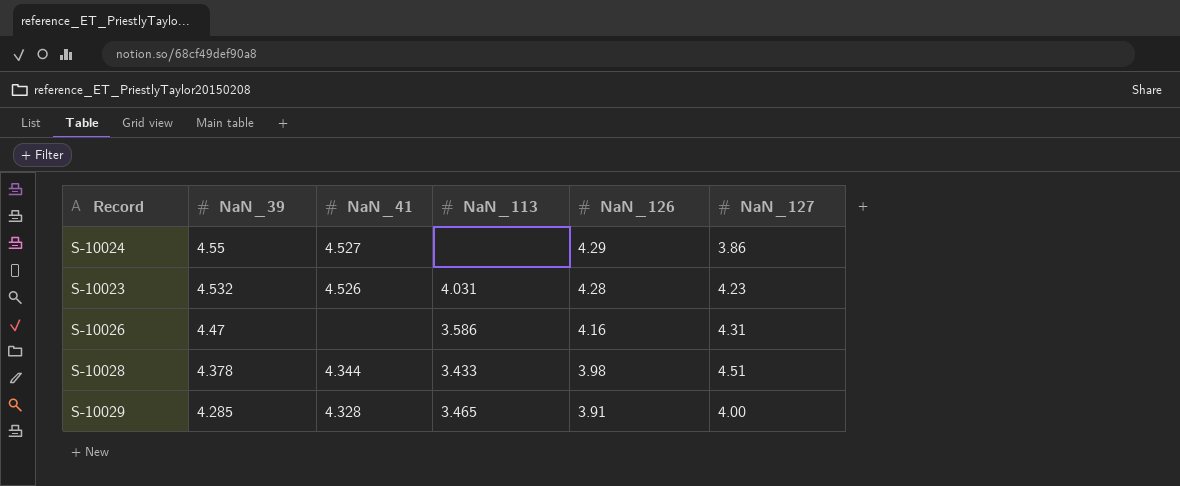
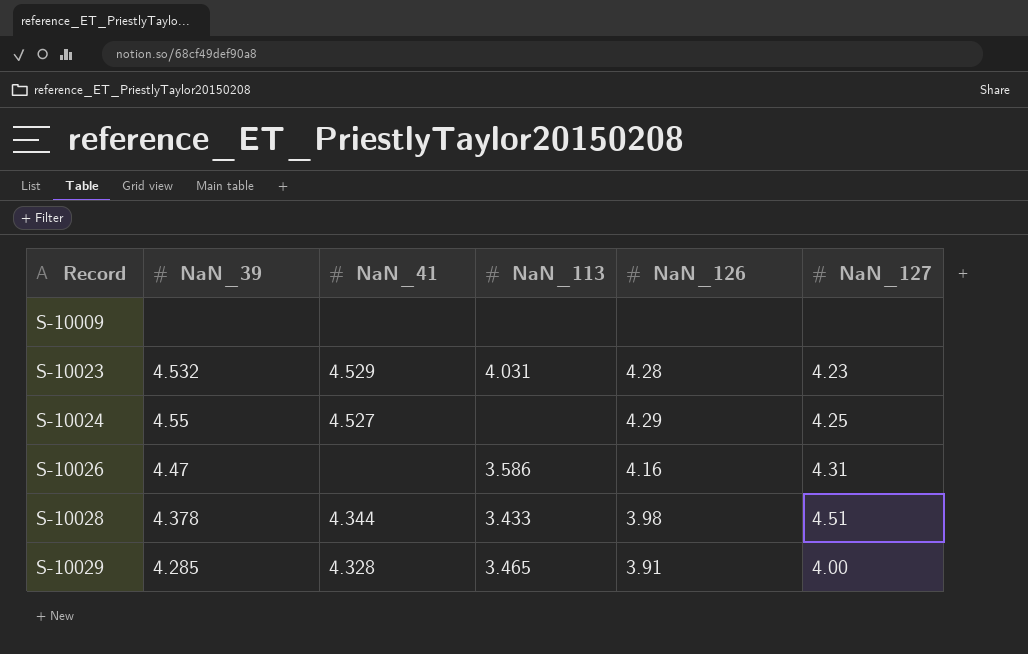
row order: NaN_39 descending -> Record ascending
row S-10009: none -> none | none | none | none | none
S-10023 | NaN_41: 4.526 -> 4.529
S-10024 | NaN_127: 3.86 -> 4.25

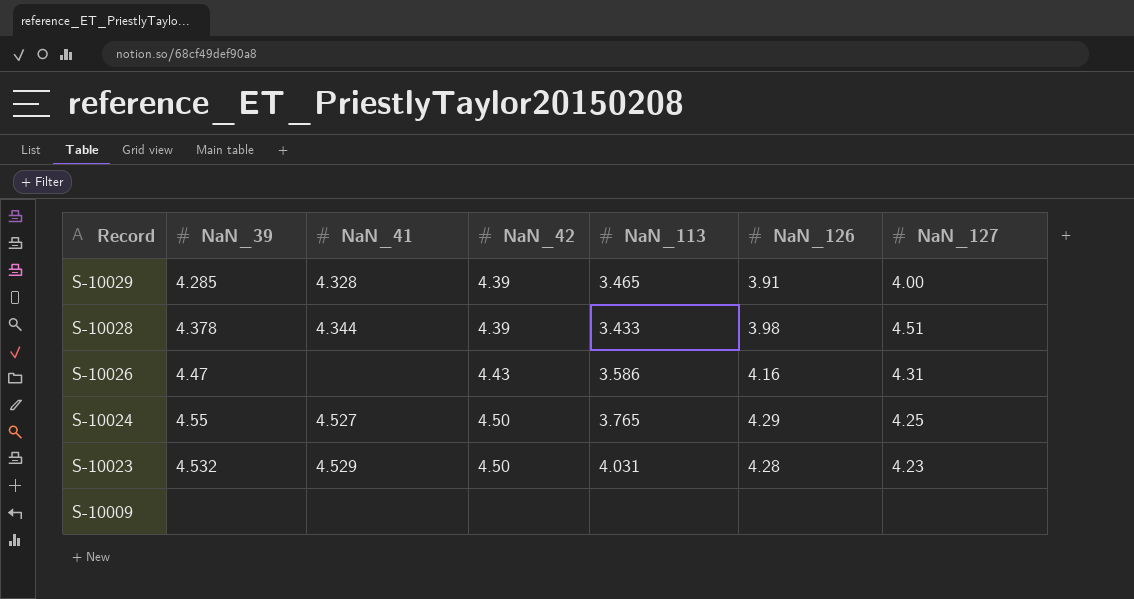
row order: Record ascending -> Record descending
column NaN_42 | position: none -> 4
S-10024 | NaN_113: none -> 3.765

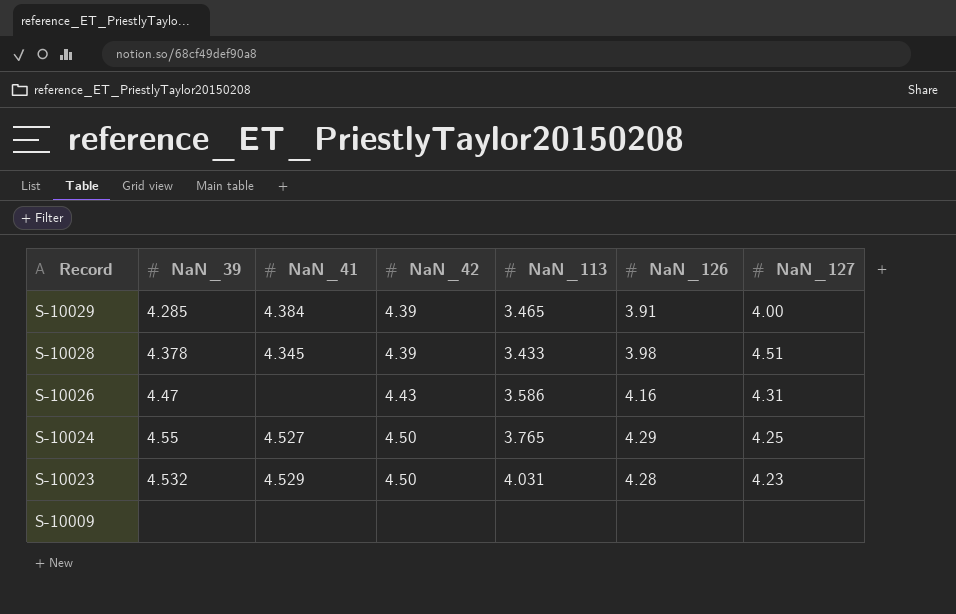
S-10029 | NaN_41: 4.328 -> 4.384
S-10028 | NaN_41: 4.344 -> 4.345

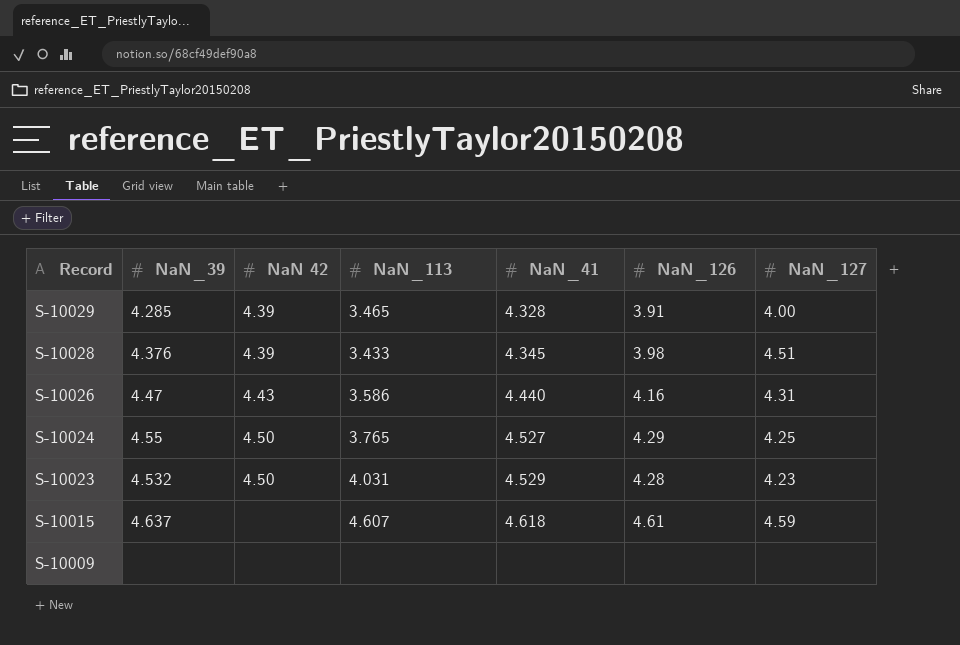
column name: NaN_42 -> NaN 42
column NaN_41 | position: 3 -> 5
S-10029 | NaN_41: 4.384 -> 4.328
S-10028 | NaN_39: 4.378 -> 4.376
S-10026 | NaN_41: none -> 4.440
row S-10015: none -> 4.637 | none | 4.607 | 4.618 | 4.61 | 4.59

